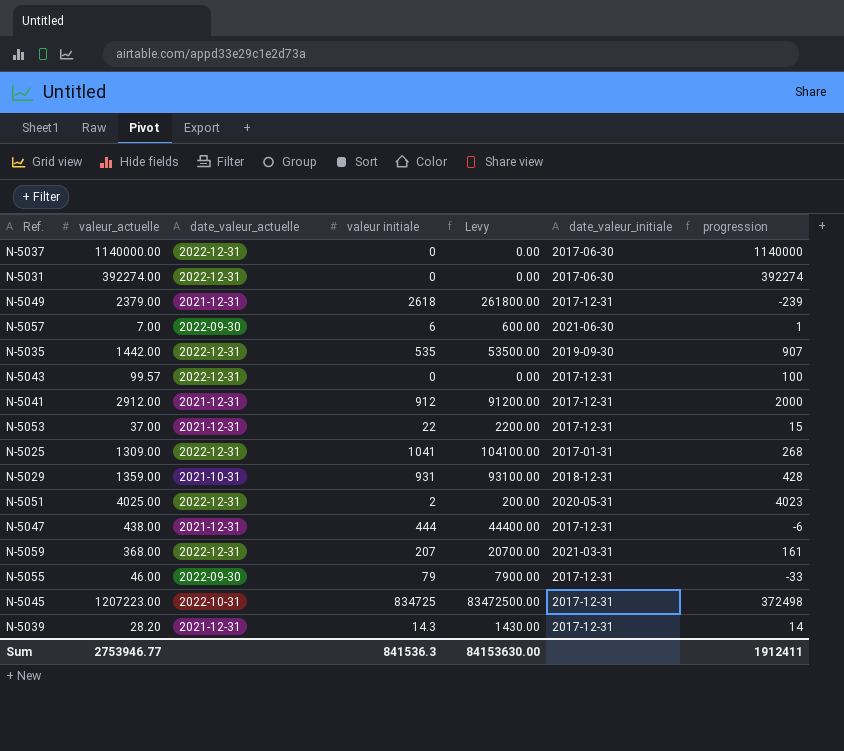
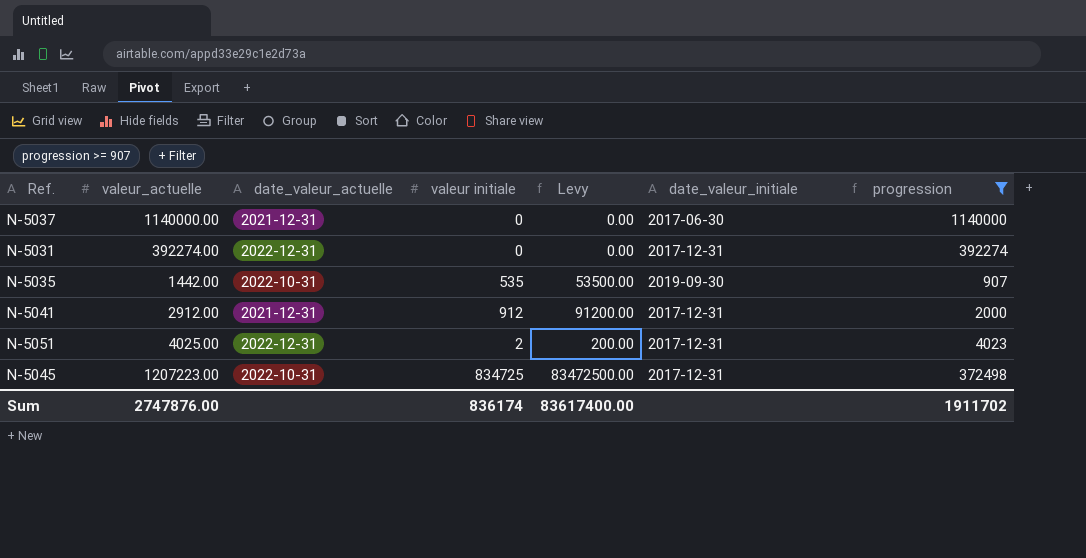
filter: none -> progression >= 907
N-5037 | date_valeur_actuelle: 2022-12-31 -> 2021-12-31
N-5031 | date_valeur_initiale: 2017-06-30 -> 2017-12-31
N-5035 | date_valeur_actuelle: 2022-12-31 -> 2022-10-31
N-5051 | date_valeur_initiale: 2020-05-31 -> 2017-12-31
Sum | valeur_actuelle: 2753946.77 -> 2747876.00
Sum | valeur initiale: 841536.3 -> 836174
Sum | Levy: 84153630.00 -> 83617400.00
Sum | progression: 1912411 -> 1911702

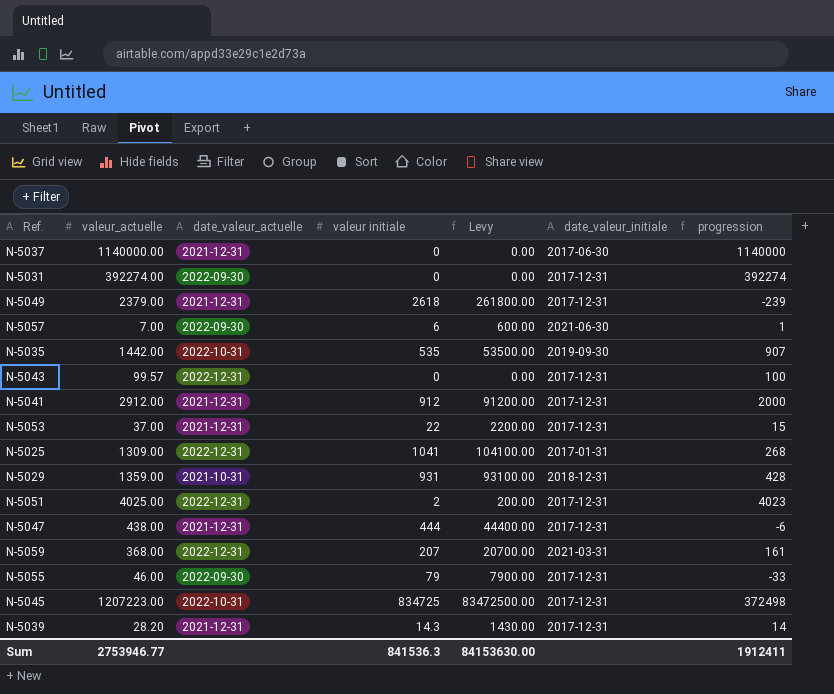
filter: progression >= 907 -> none
N-5031 | date_valeur_actuelle: 2022-12-31 -> 2022-09-30
Sum | valeur_actuelle: 2747876.00 -> 2753946.77
Sum | valeur initiale: 836174 -> 841536.3
Sum | Levy: 83617400.00 -> 84153630.00
Sum | progression: 1911702 -> 1912411

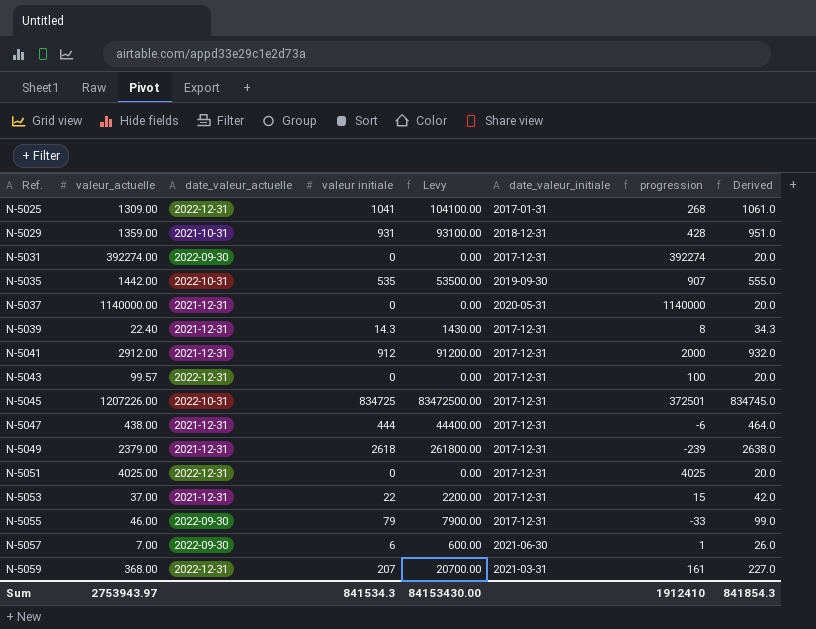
row order: none -> Ref. ascending
column Derived | formula: none -> [valeur initiale] + 20
N-5037 | date_valeur_initiale: 2017-06-30 -> 2020-05-31
N-5039 | valeur_actuelle: 28.20 -> 22.40
N-5039 | progression: 14 -> 8
N-5045 | valeur_actuelle: 1207223.00 -> 1207226.00
N-5045 | progression: 372498 -> 372501
N-5051 | valeur initiale: 2 -> 0
N-5051 | Levy: 200.00 -> 0.00
N-5051 | progression: 4023 -> 4025
Sum | valeur_actuelle: 2753946.77 -> 2753943.97
Sum | valeur initiale: 841536.3 -> 841534.3
Sum | Levy: 84153630.00 -> 84153430.00
Sum | progression: 1912411 -> 1912410

